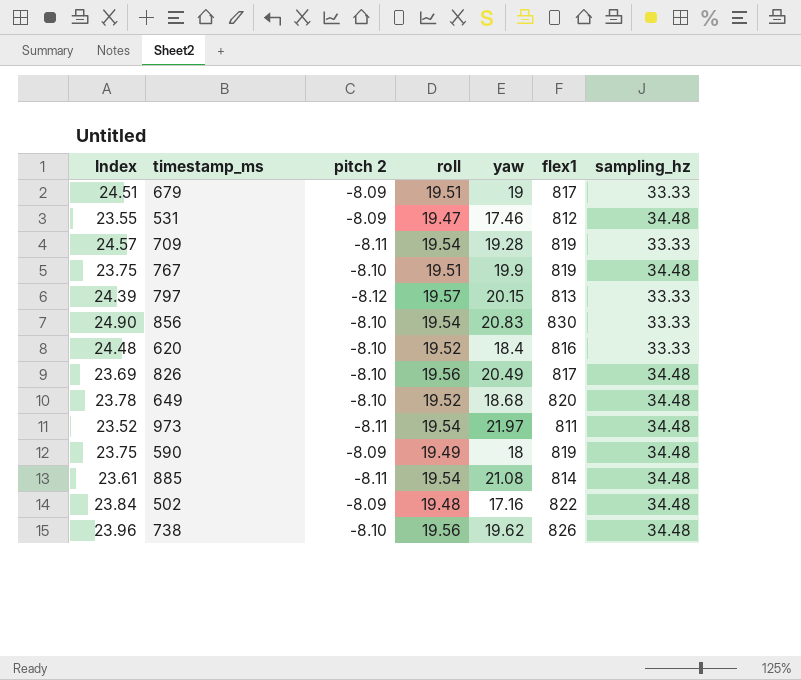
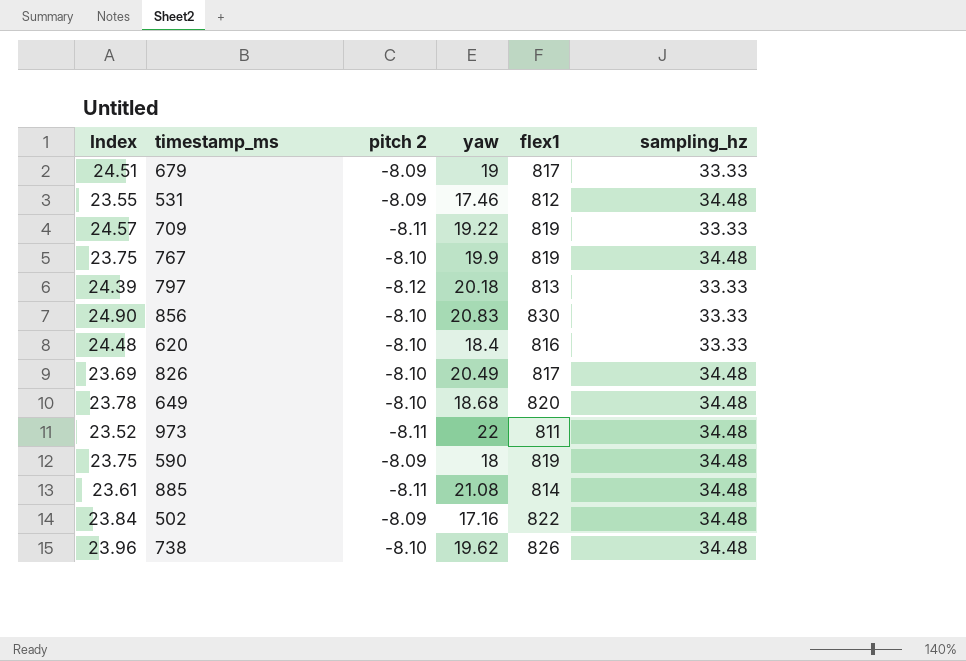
column roll | position: 4 -> none
709 | yaw: 19.28 -> 19.22
797 | yaw: 20.15 -> 20.18
973 | yaw: 21.97 -> 22

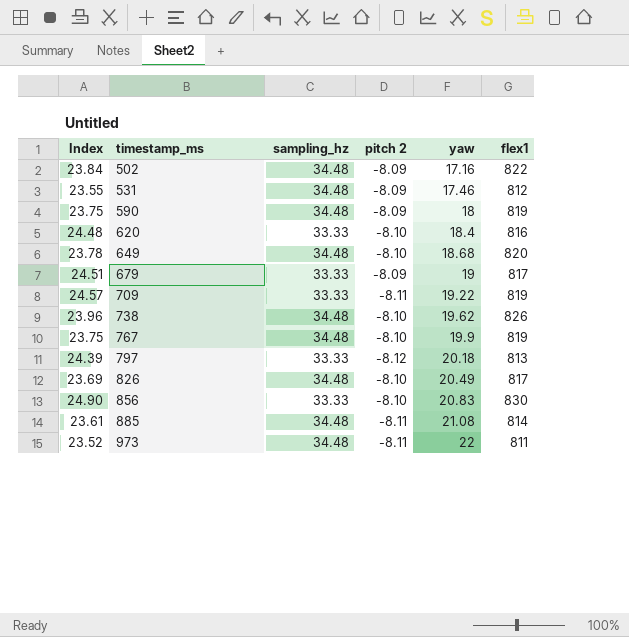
row order: none -> timestamp_ms ascending
column sampling_hz | position: 6 -> 3

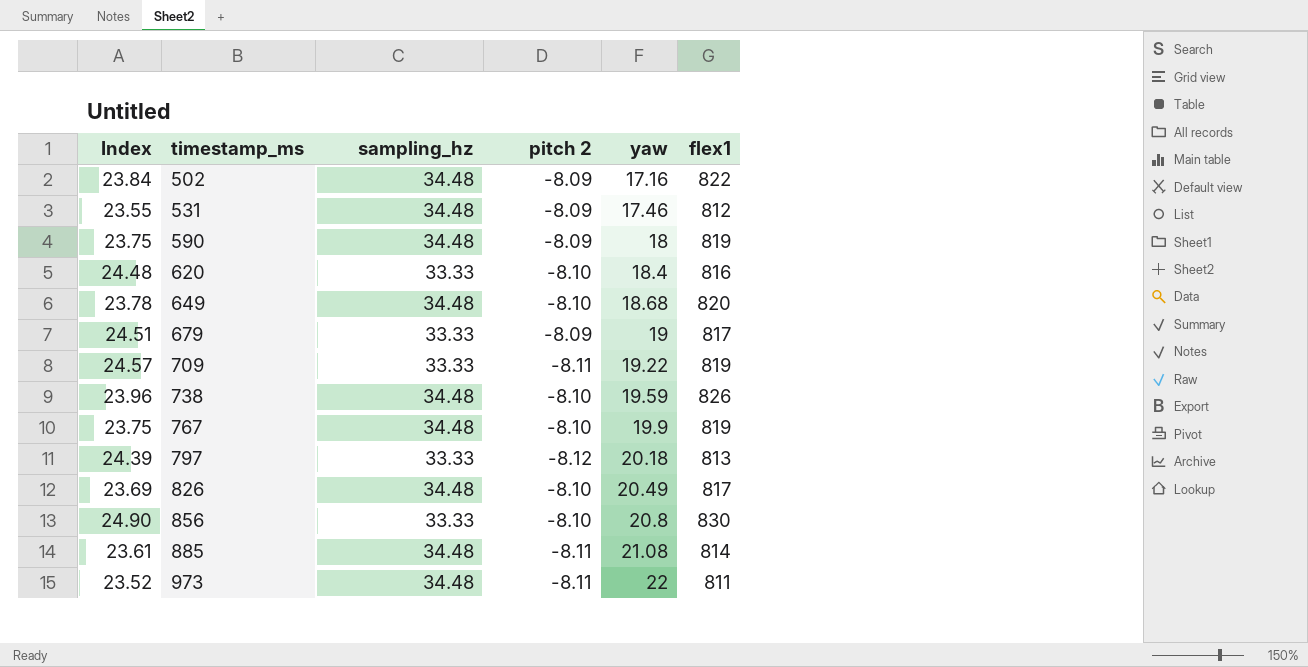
738 | yaw: 19.62 -> 19.59
856 | yaw: 20.83 -> 20.8

